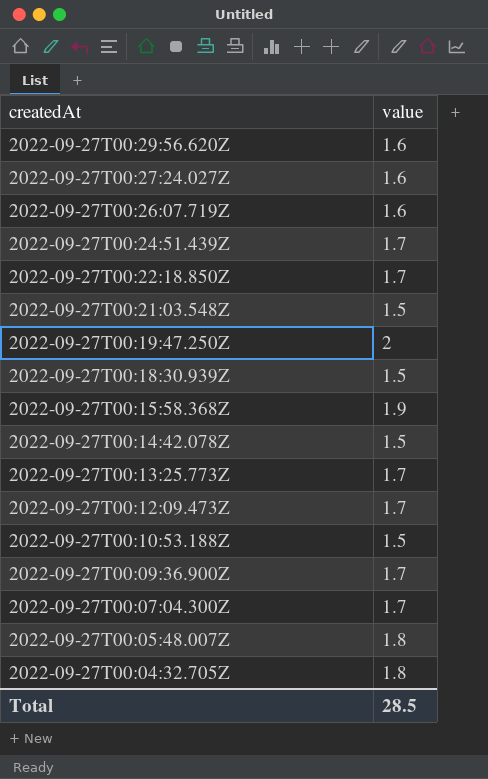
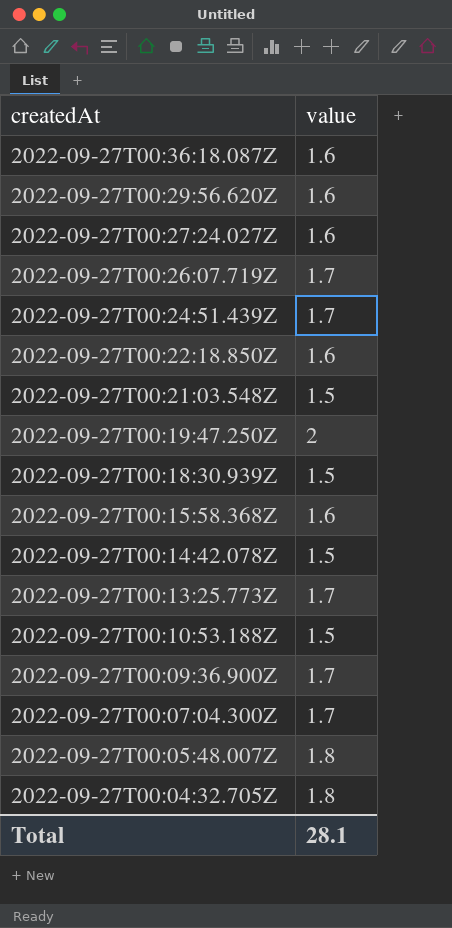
row 2022-09-27T00:12:09.473Z: 1.7 -> none
row 2022-09-27T00:36:18.087Z: none -> 1.6
2022-09-27T00:26:07.719Z | value: 1.6 -> 1.7
2022-09-27T00:22:18.850Z | value: 1.7 -> 1.6
2022-09-27T00:15:58.368Z | value: 1.9 -> 1.6
Total | value: 28.5 -> 28.1

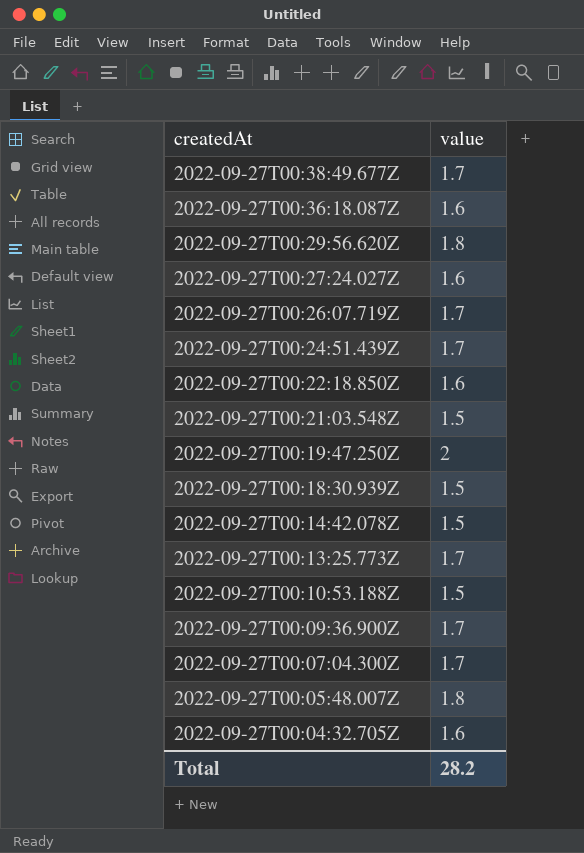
row 2022-09-27T00:15:58.368Z: 1.6 -> none
row 2022-09-27T00:38:49.677Z: none -> 1.7
2022-09-27T00:29:56.620Z | value: 1.6 -> 1.8
2022-09-27T00:04:32.705Z | value: 1.8 -> 1.6
Total | value: 28.1 -> 28.2

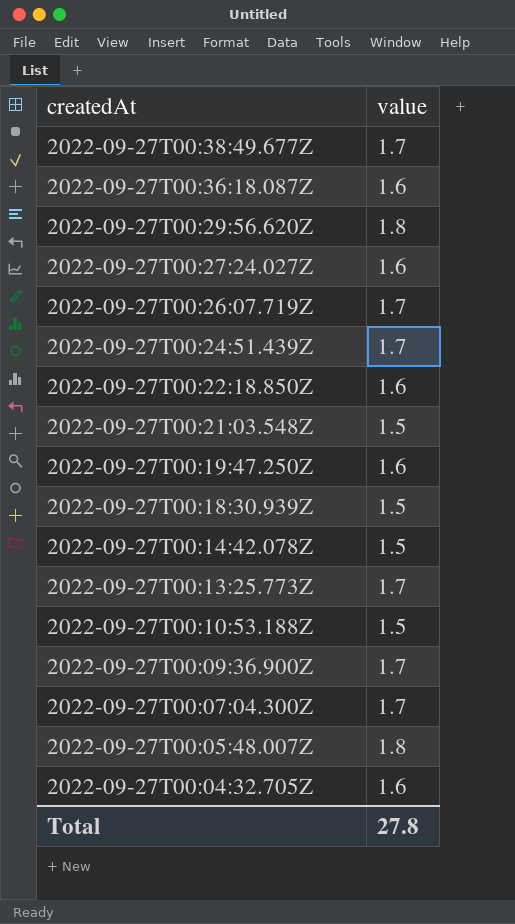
2022-09-27T00:19:47.250Z | value: 2 -> 1.6
Total | value: 28.2 -> 27.8

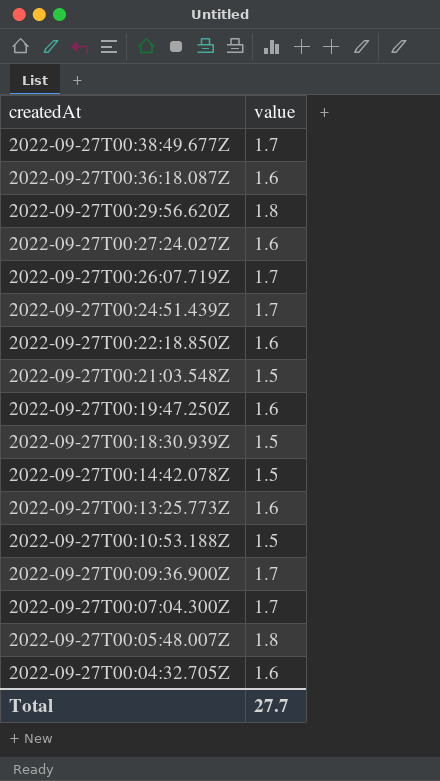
2022-09-27T00:13:25.773Z | value: 1.7 -> 1.6
Total | value: 27.8 -> 27.7

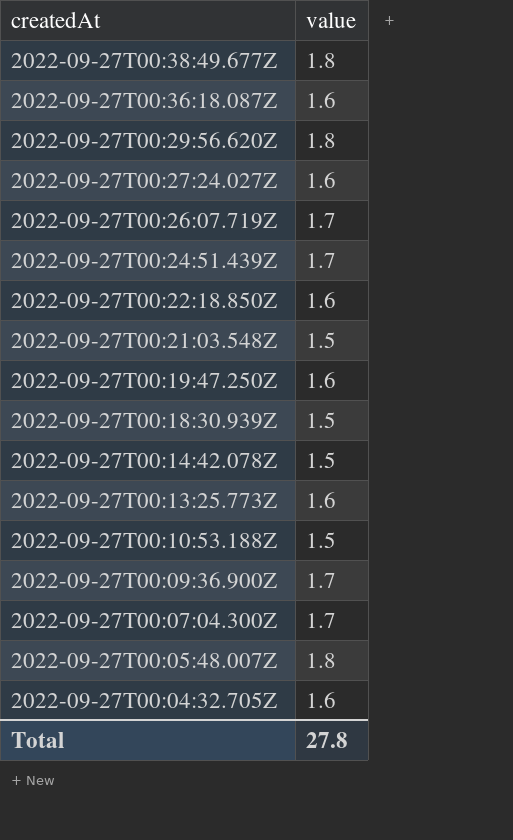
2022-09-27T00:38:49.677Z | value: 1.7 -> 1.8
Total | value: 27.7 -> 27.8

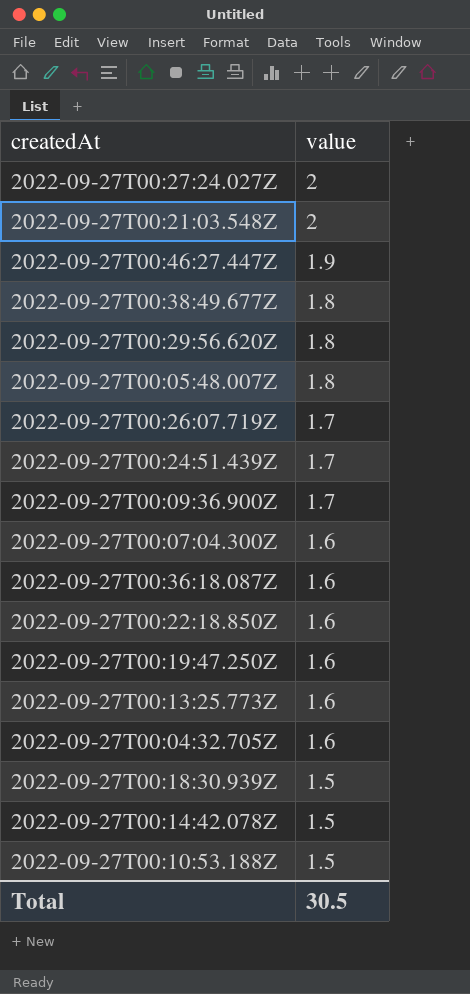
row order: createdAt descending -> value descending
2022-09-27T00:27:24.027Z | value: 1.6 -> 2
2022-09-27T00:21:03.548Z | value: 1.5 -> 2
row 2022-09-27T00:46:27.447Z: none -> 1.9
2022-09-27T00:07:04.300Z | value: 1.7 -> 1.6
Total | value: 27.8 -> 30.5

